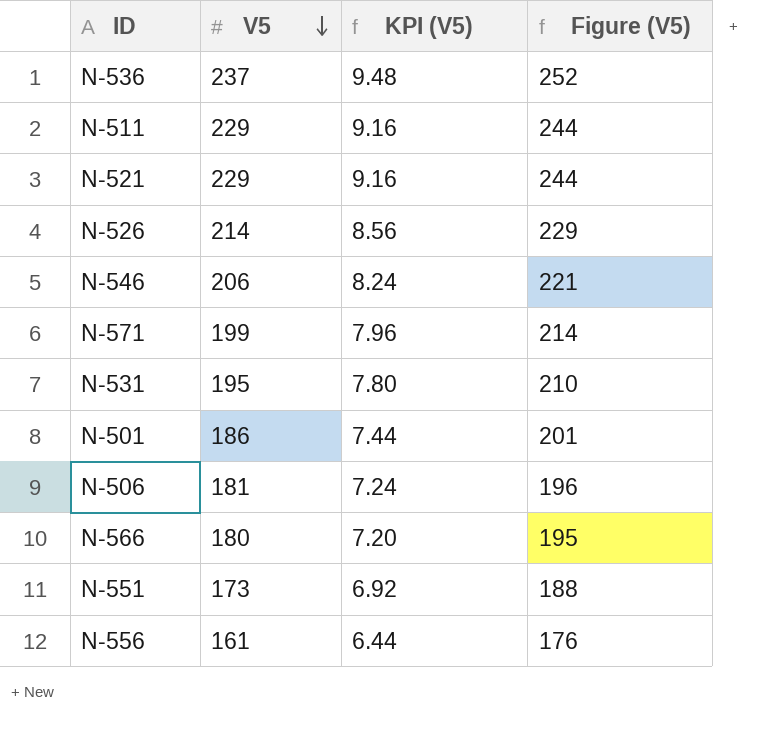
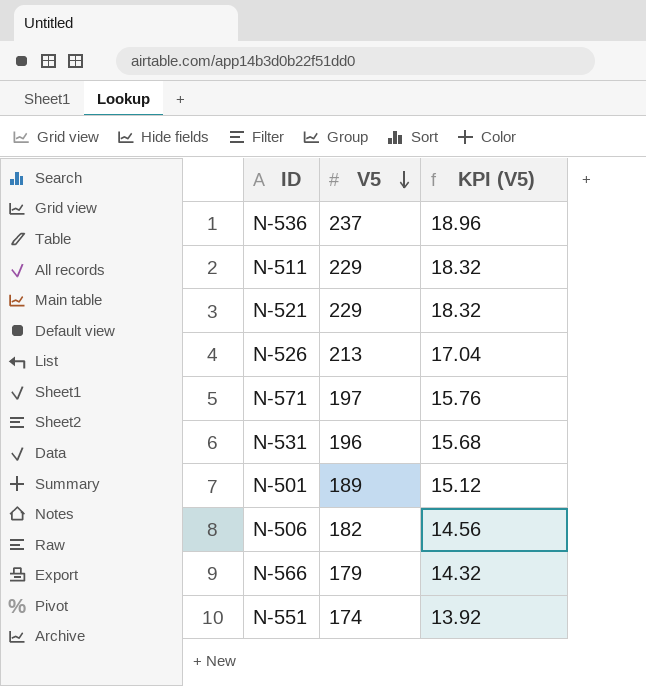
column Figure (V5) | formula: [V5] + 15 -> none
column KPI (V5) | formula: [V5] * 0.04 -> [V5] * 0.08
row N-546: 206 | 8.24 | 221 -> none
row N-556: 161 | 6.44 | 176 -> none
N-526 | V5: 214 -> 213
N-571 | V5: 199 -> 197
N-531 | V5: 195 -> 196
N-501 | V5: 186 -> 189
N-506 | V5: 181 -> 182
N-566 | V5: 180 -> 179
N-551 | V5: 173 -> 174

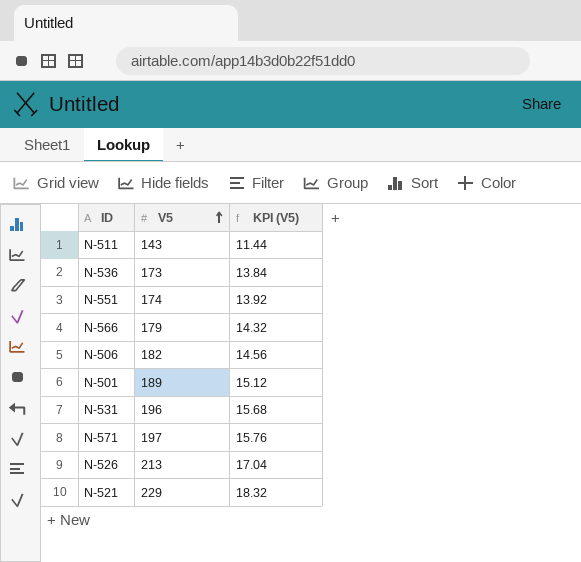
row order: V5 descending -> V5 ascending
N-511 | V5: 229 -> 143
N-511 | KPI (V5): 18.32 -> 11.44
N-536 | V5: 237 -> 173
N-536 | KPI (V5): 18.96 -> 13.84

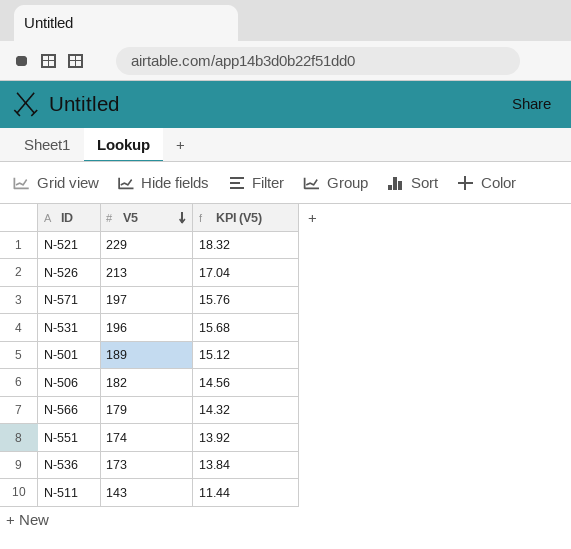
row order: V5 ascending -> V5 descending

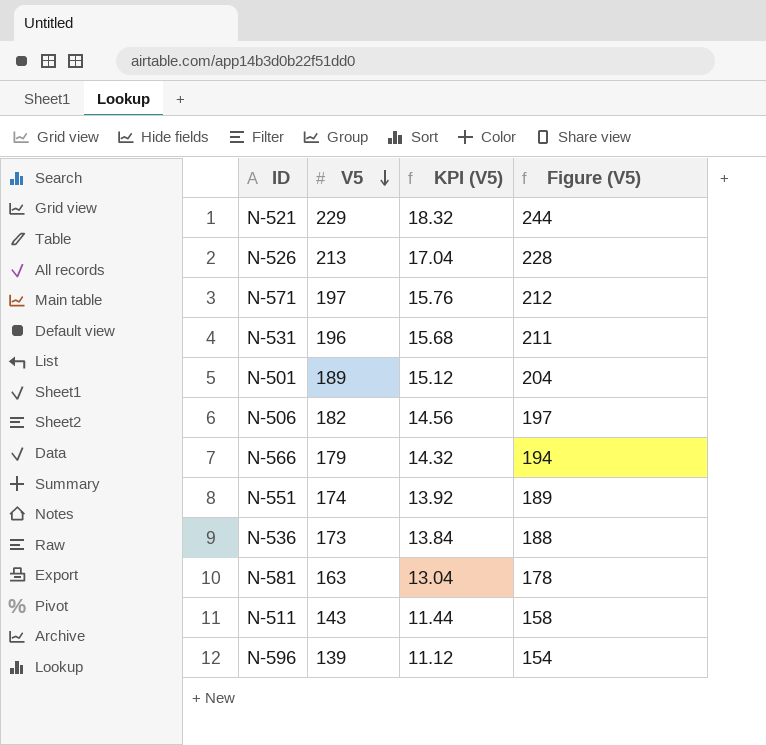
column Figure (V5) | formula: none -> [V5] + 15
row N-581: none -> 163 | 13.04 | 178
row N-596: none -> 139 | 11.12 | 154

